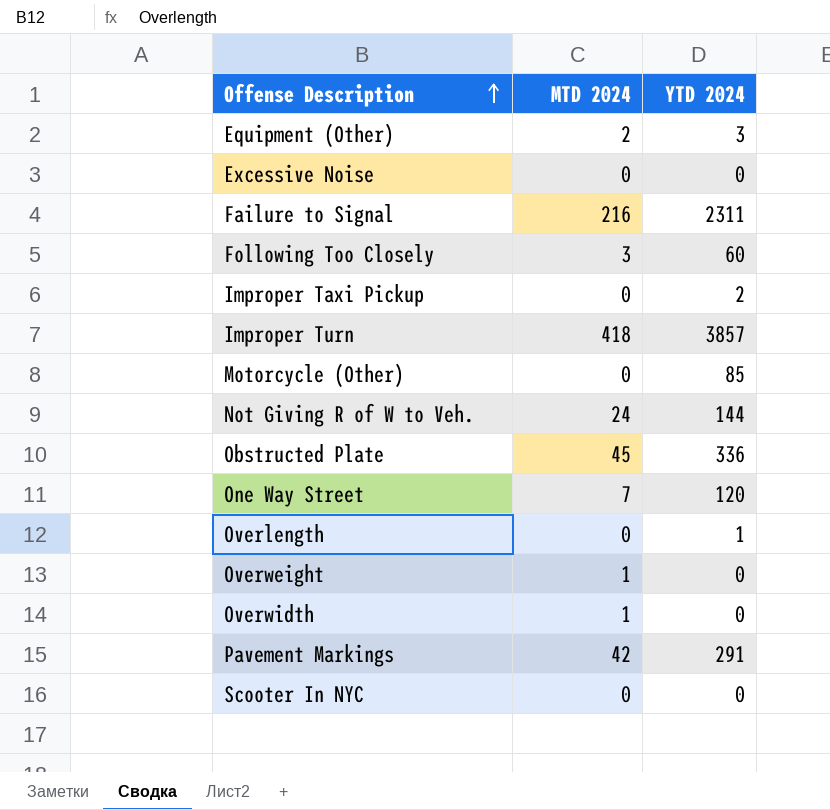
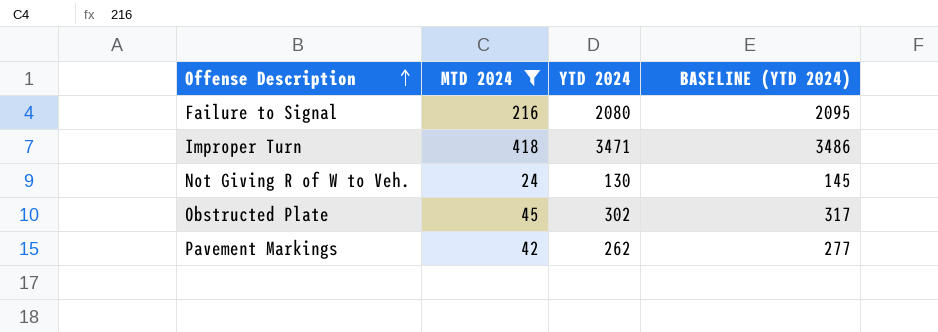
filter: none -> MTD 2024 >= 24
column BASELINE (YTD 2024) | formula: none -> [YTD 2024] + 15
Failure to Signal | YTD 2024: 2311 -> 2080
Improper Turn | YTD 2024: 3857 -> 3471
Not Giving R of W to Veh. | YTD 2024: 144 -> 130
Obstructed Plate | YTD 2024: 336 -> 302
Pavement Markings | YTD 2024: 291 -> 262

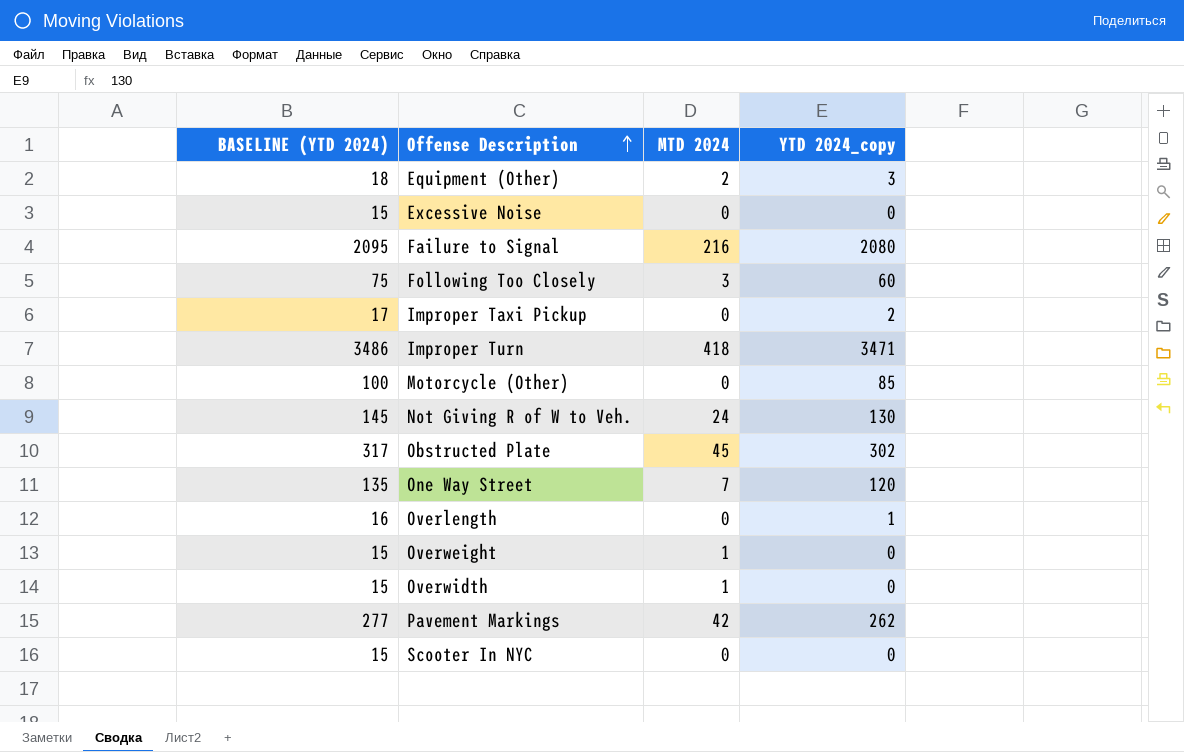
filter: MTD 2024 >= 24 -> none
column BASELINE (YTD 2024) | position: 4 -> 1
column name: YTD 2024 -> YTD 2024_copy

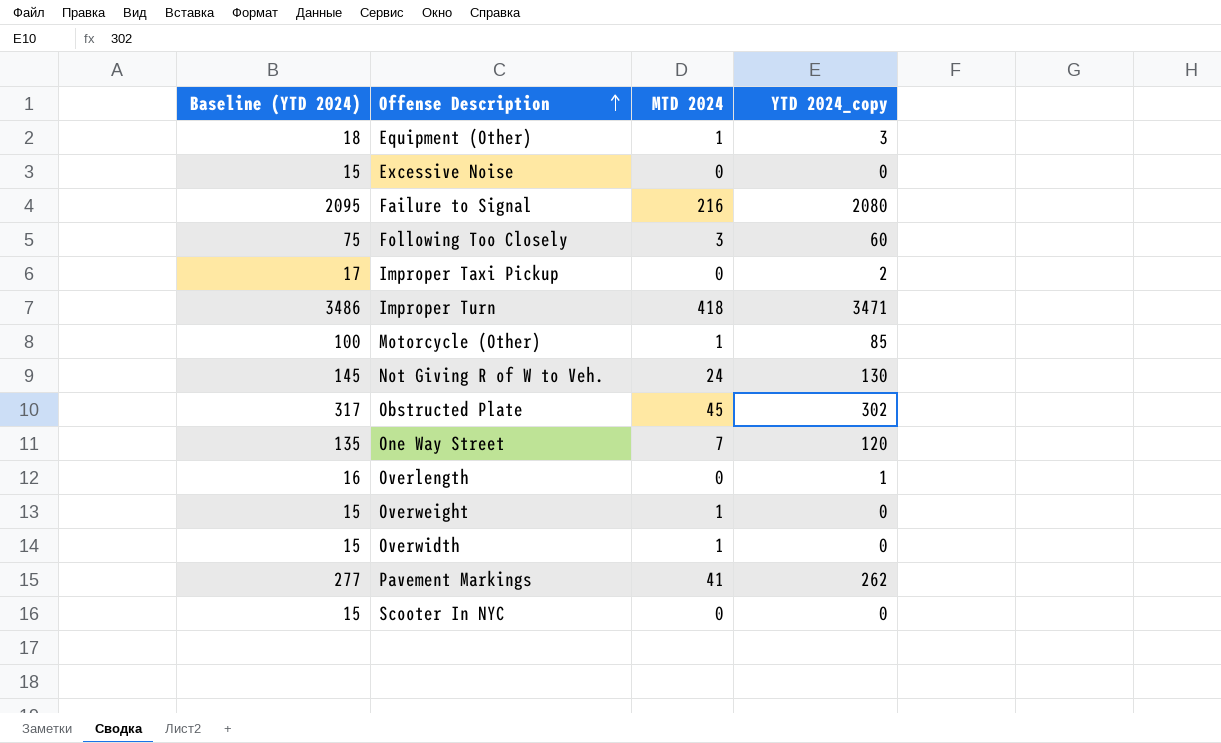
column name: BASELINE (YTD 2024) -> Baseline (YTD 2024)
Equipment (Other) | MTD 2024: 2 -> 1
Motorcycle (Other) | MTD 2024: 0 -> 1
Pavement Markings | MTD 2024: 42 -> 41

